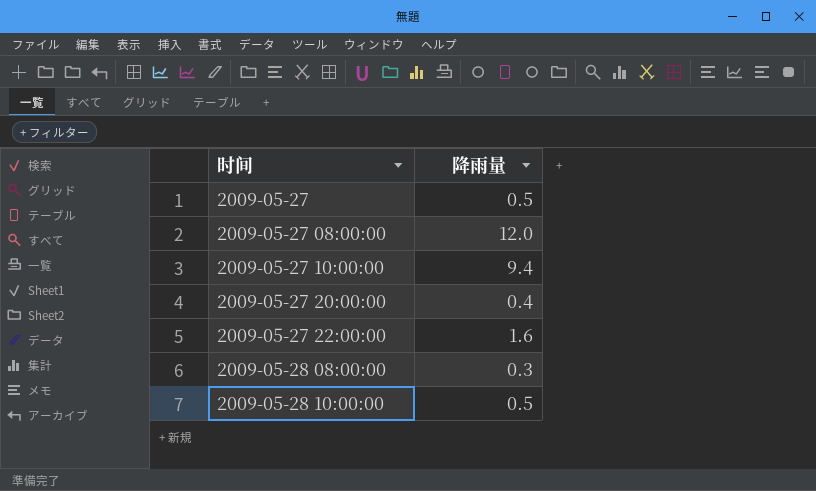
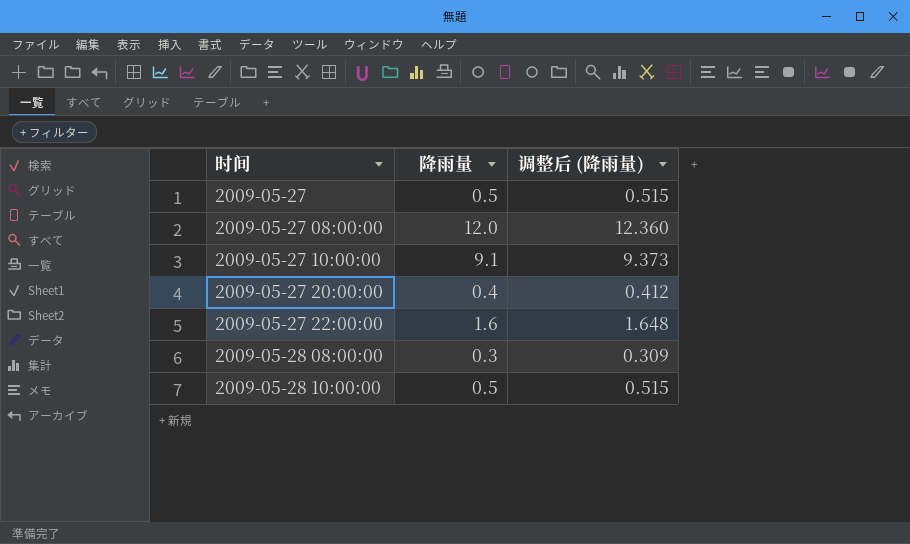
column 调整后 (降雨量) | formula: none -> [降雨量] * 1.03
2009-05-27 10:00:00 | 降雨量: 9.4 -> 9.1

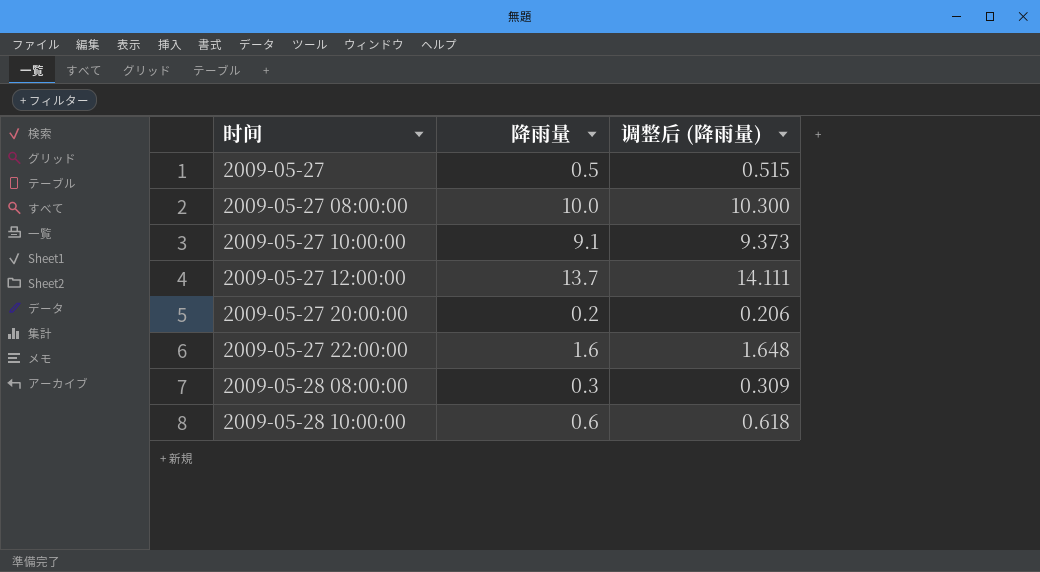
2009-05-27 08:00:00 | 降雨量: 12.0 -> 10.0
2009-05-27 08:00:00 | 调整后 (降雨量): 12.360 -> 10.300
row 2009-05-27 12:00:00: none -> 13.7 | 14.111
2009-05-27 20:00:00 | 降雨量: 0.4 -> 0.2
2009-05-27 20:00:00 | 调整后 (降雨量): 0.412 -> 0.206
2009-05-28 10:00:00 | 降雨量: 0.5 -> 0.6
2009-05-28 10:00:00 | 调整后 (降雨量): 0.515 -> 0.618

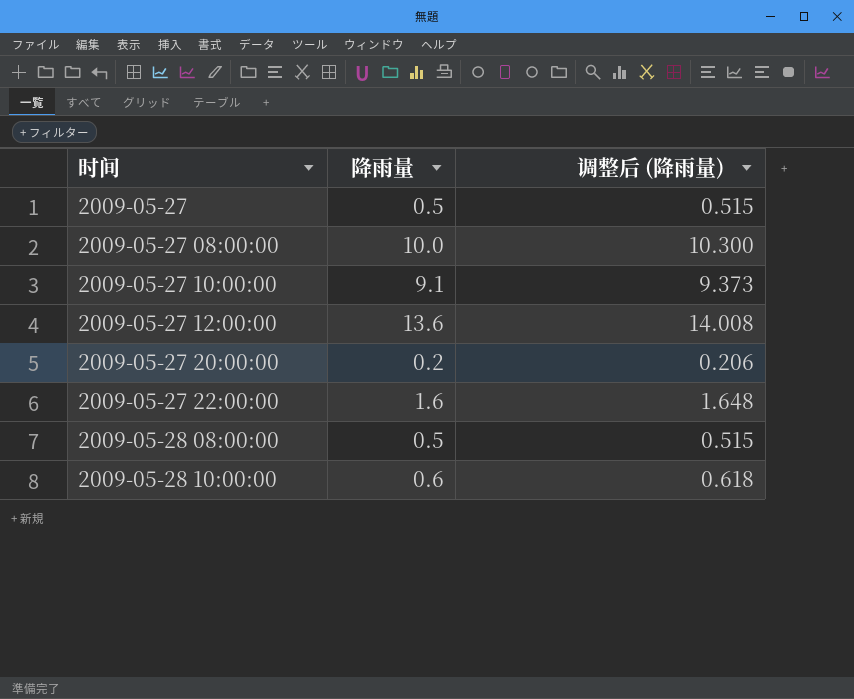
2009-05-27 12:00:00 | 降雨量: 13.7 -> 13.6
2009-05-27 12:00:00 | 调整后 (降雨量): 14.111 -> 14.008
2009-05-28 08:00:00 | 降雨量: 0.3 -> 0.5
2009-05-28 08:00:00 | 调整后 (降雨量): 0.309 -> 0.515

